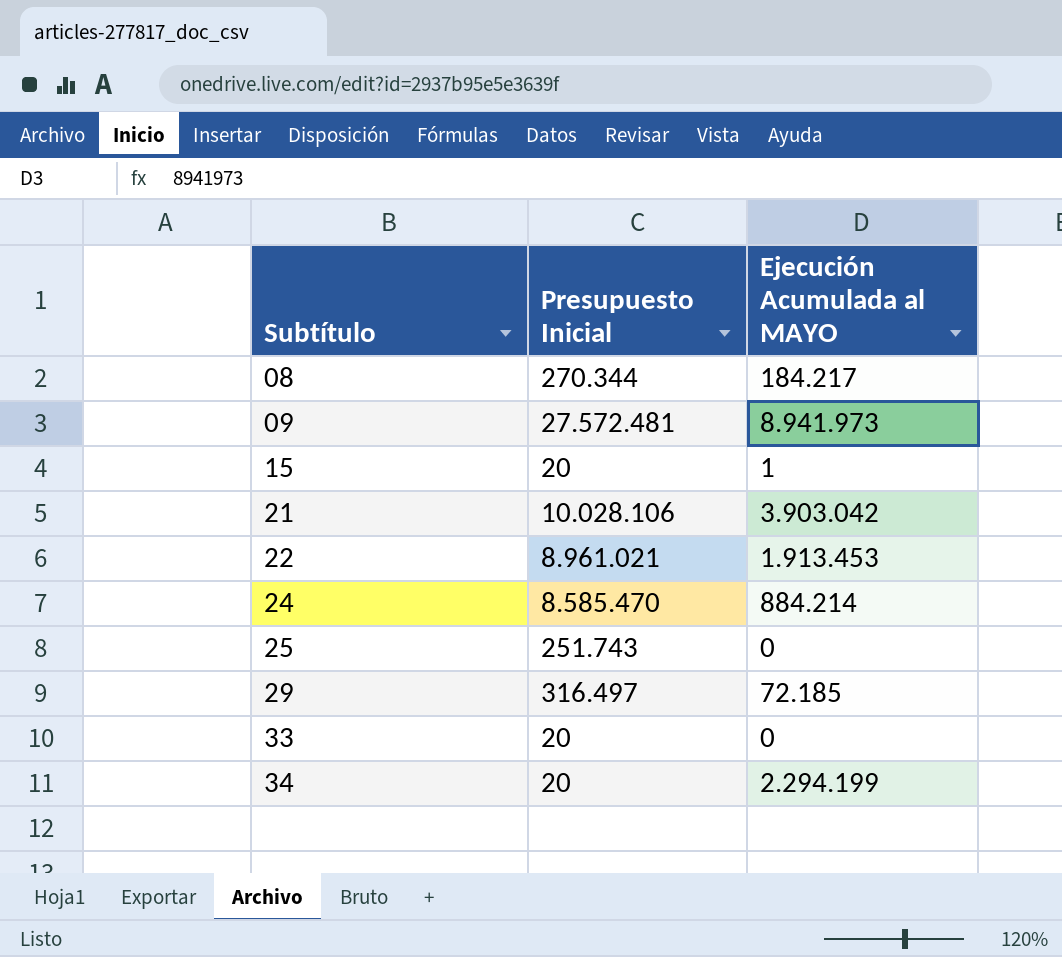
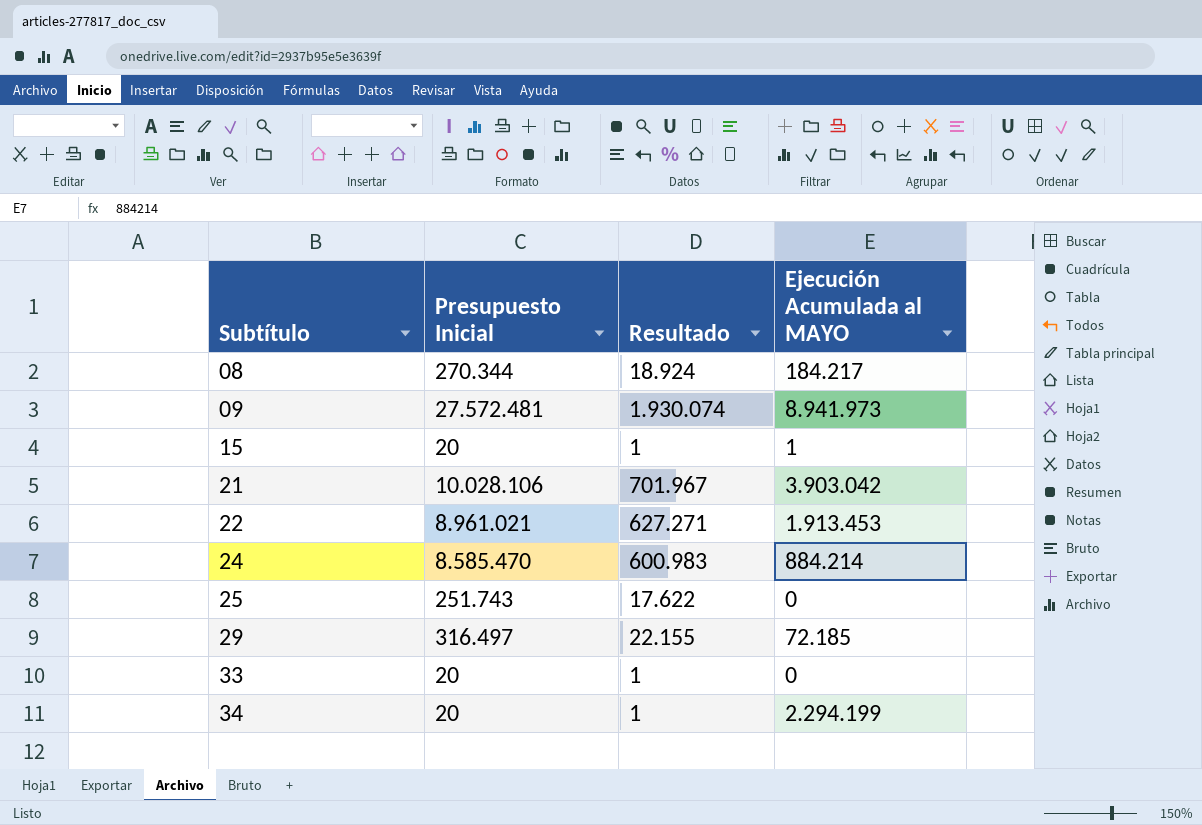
column Resultado | formula: none -> [Presupuesto Inicial] * 0,07

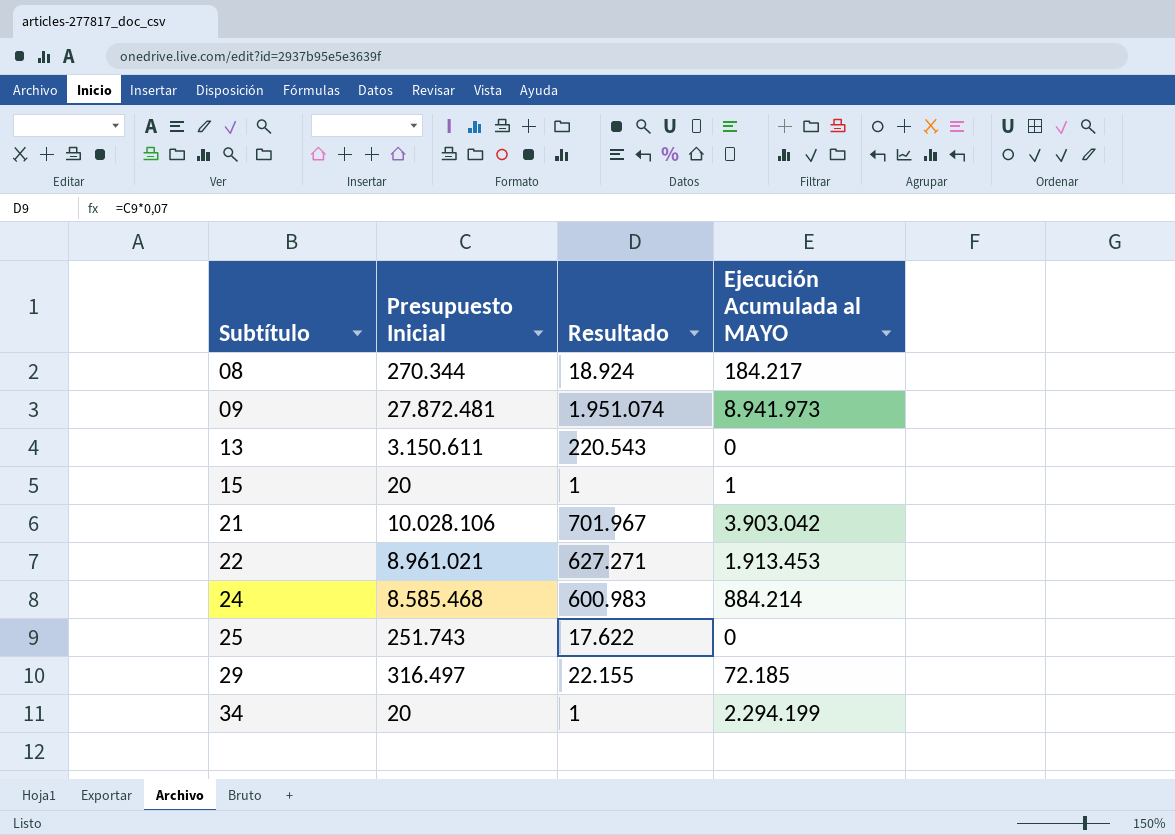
row 33: 20 | 1 | 0 -> none
09 | Presupuesto Inicial: 27.572.481 -> 27.872.481
09 | Resultado: 1.930.074 -> 1.951.074
row 13: none -> 3.150.611 | 220.543 | 0
24 | Presupuesto Inicial: 8.585.470 -> 8.585.468

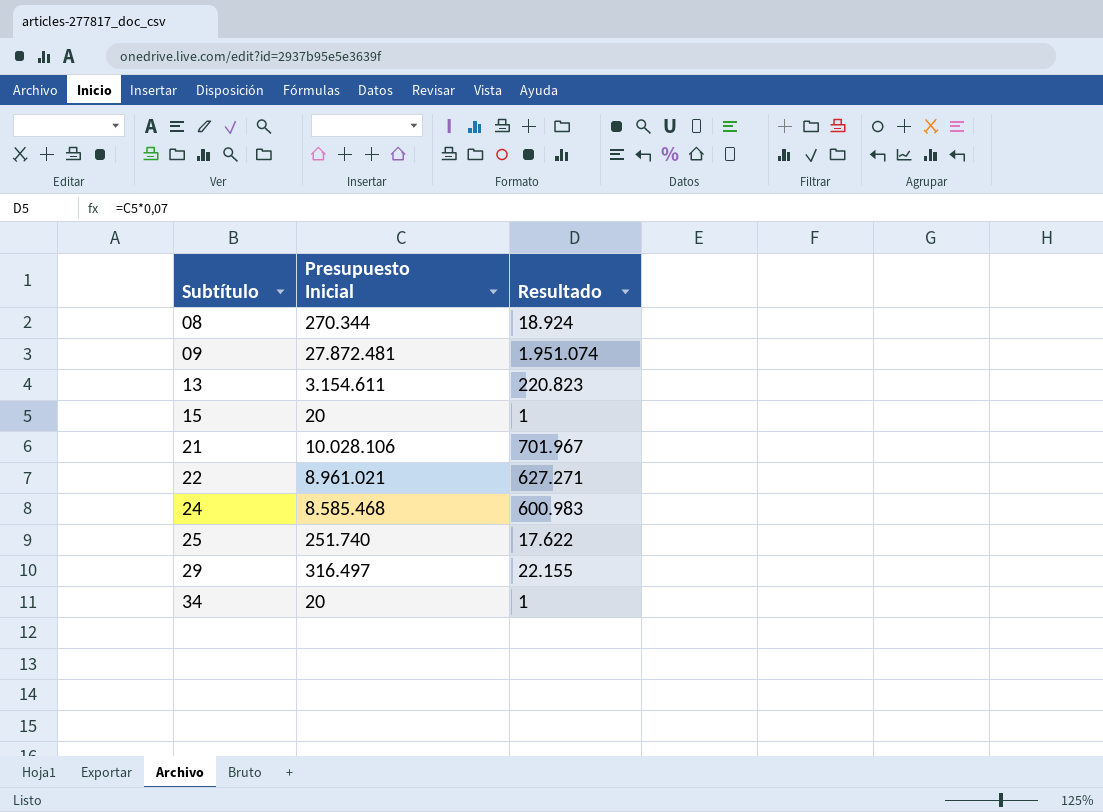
column Ejecución Acumulada al MAYO | position: 4 -> none
13 | Presupuesto Inicial: 3.150.611 -> 3.154.611
13 | Resultado: 220.543 -> 220.823
25 | Presupuesto Inicial: 251.743 -> 251.740

